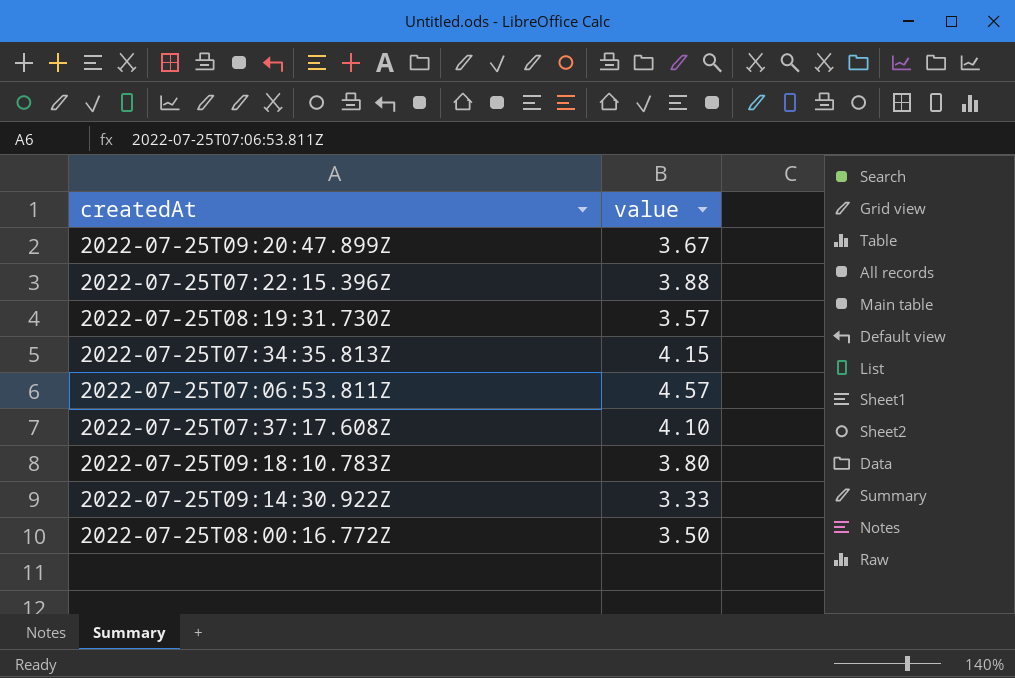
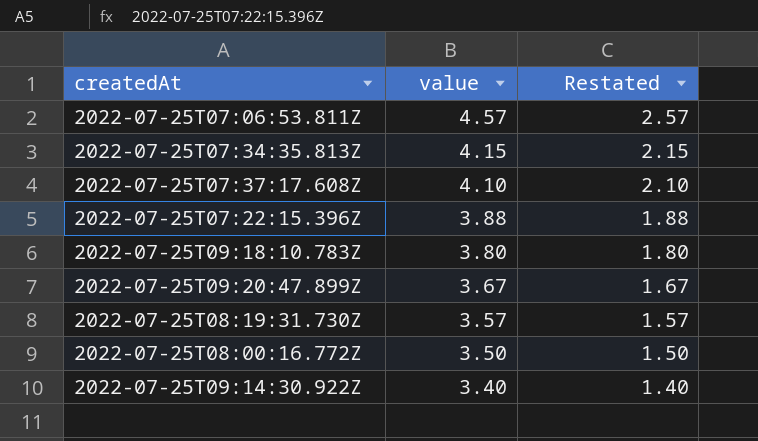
row order: none -> value descending
column Restated | formula: none -> [value] - 2
2022-07-25T09:14:30.922Z | value: 3.33 -> 3.40

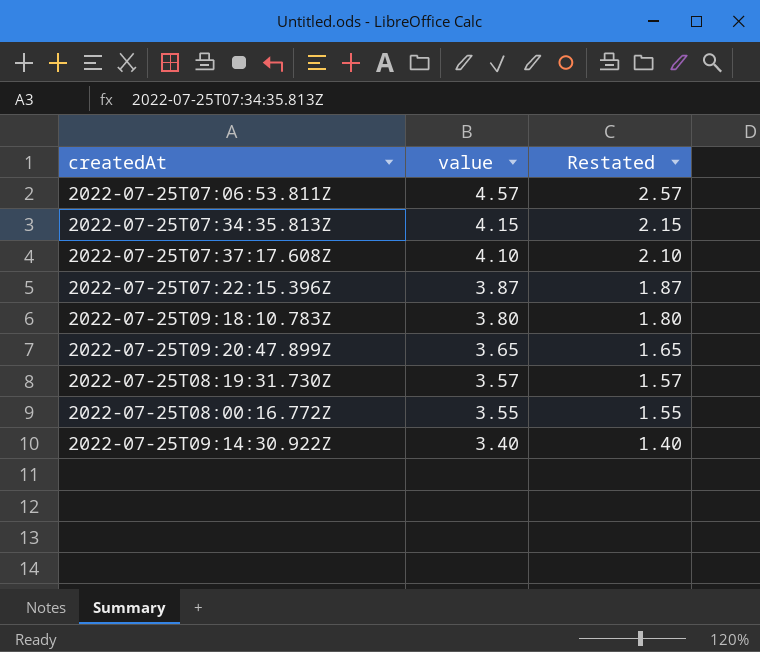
2022-07-25T07:22:15.396Z | value: 3.88 -> 3.87
2022-07-25T07:22:15.396Z | Restated: 1.88 -> 1.87
2022-07-25T09:20:47.899Z | value: 3.67 -> 3.65
2022-07-25T09:20:47.899Z | Restated: 1.67 -> 1.65
2022-07-25T08:00:16.772Z | value: 3.50 -> 3.55
2022-07-25T08:00:16.772Z | Restated: 1.50 -> 1.55

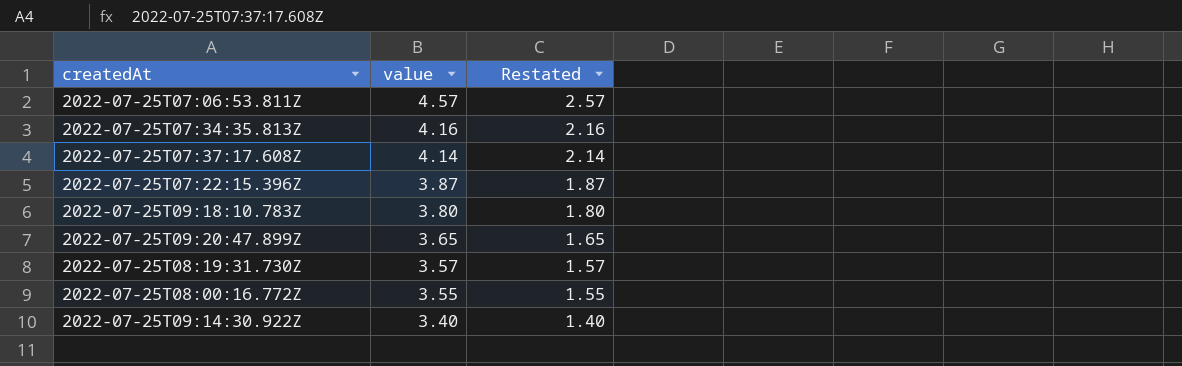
2022-07-25T07:34:35.813Z | value: 4.15 -> 4.16
2022-07-25T07:34:35.813Z | Restated: 2.15 -> 2.16
2022-07-25T07:37:17.608Z | value: 4.10 -> 4.14
2022-07-25T07:37:17.608Z | Restated: 2.10 -> 2.14

